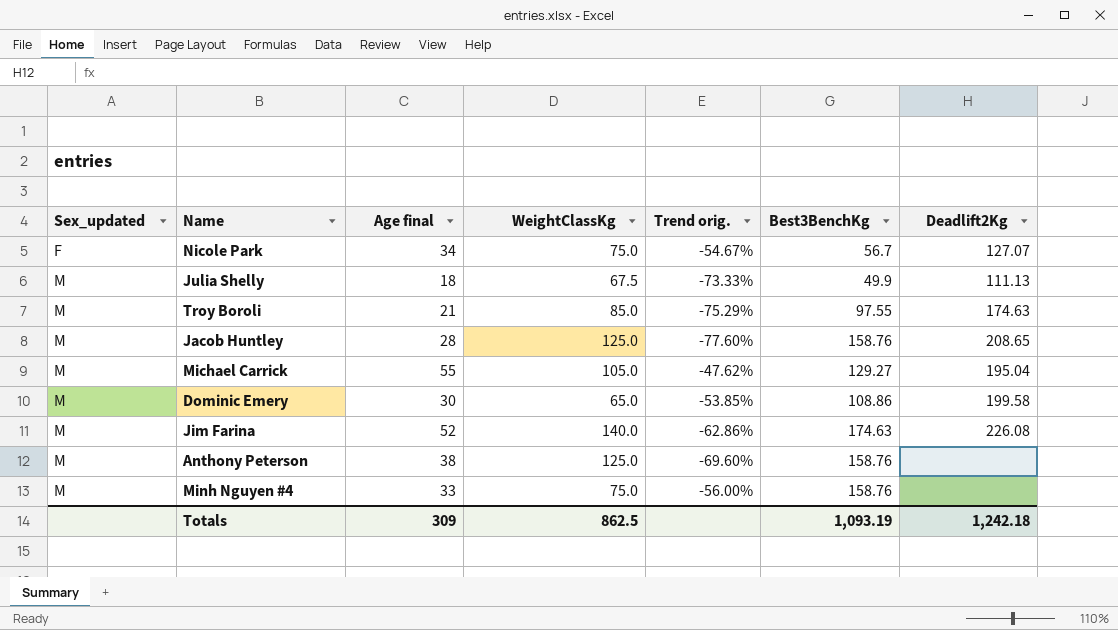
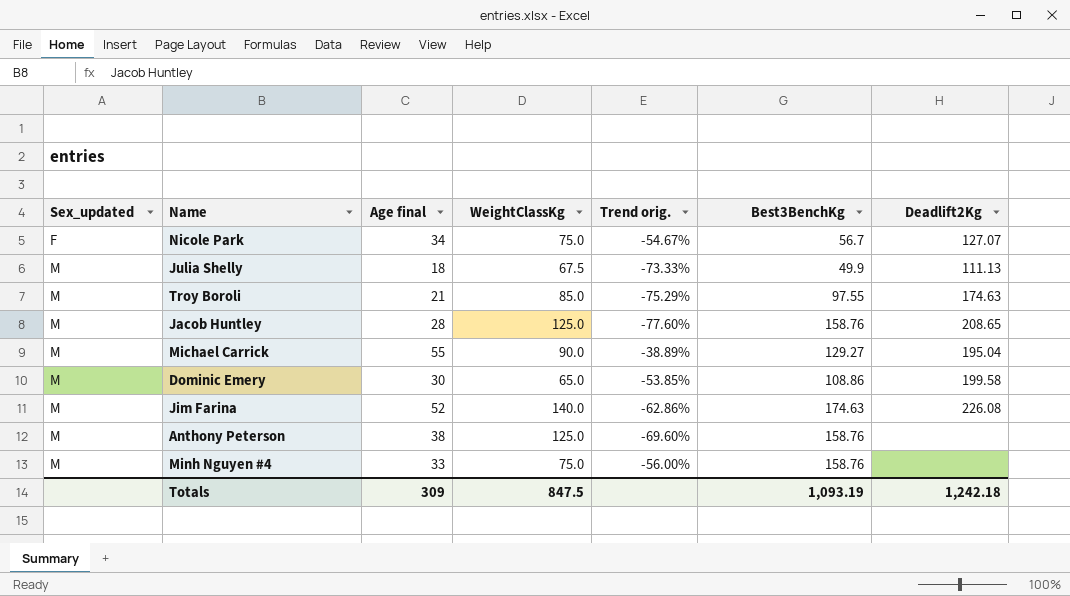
Michael Carrick | WeightClassKg: 105.0 -> 90.0
Michael Carrick | Trend orig.: -47.62% -> -38.89%
Totals | WeightClassKg: 862.5 -> 847.5

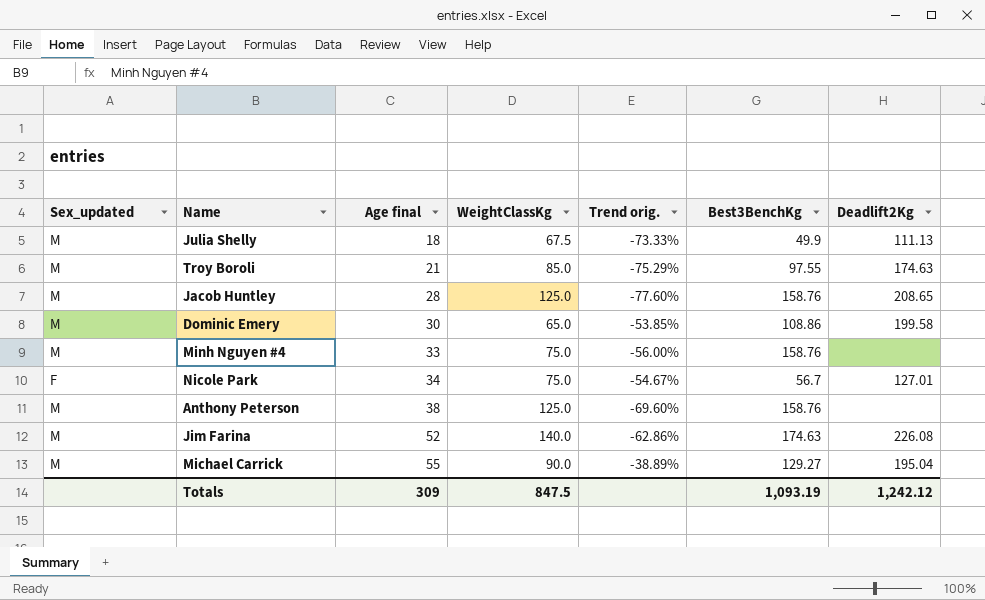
row order: Sex_updated ascending -> Age final ascending
Nicole Park | Deadlift2Kg: 127.07 -> 127.01
Totals | Deadlift2Kg: 1,242.18 -> 1,242.12

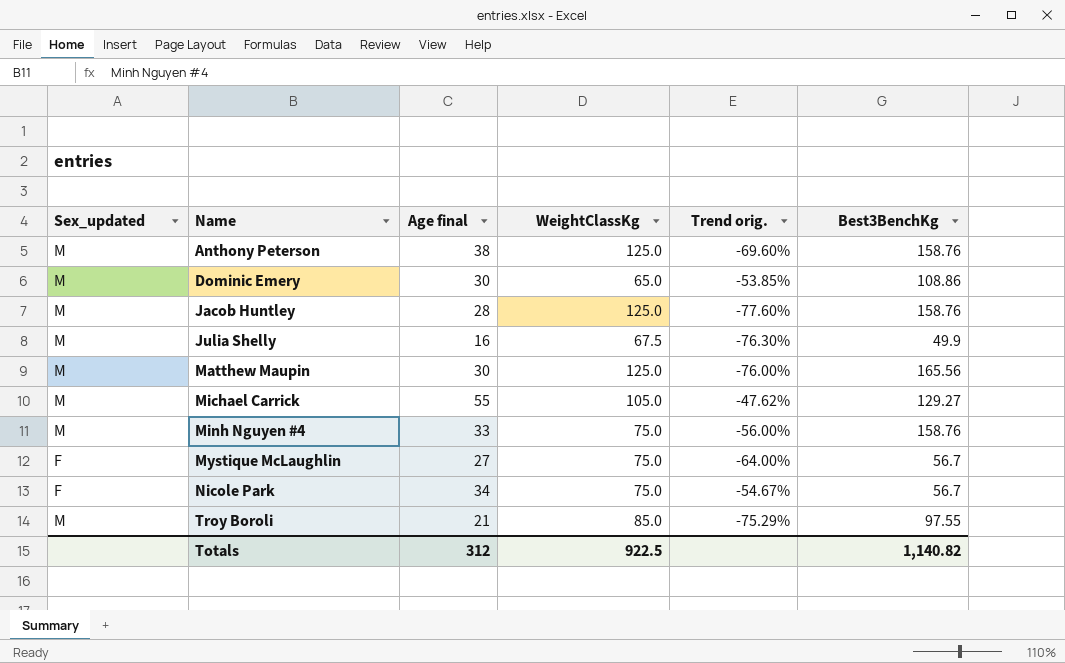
row order: Age final ascending -> Name ascending
column Deadlift2Kg | position: 7 -> none
row Jim Farina: M | 52 | 140.0 | -62.86% | 174.63 | 226.08 -> none
Julia Shelly | Age final: 18 -> 16
Julia Shelly | Trend orig.: -73.33% -> -76.30%
row Matthew Maupin: none -> M | 30 | 125.0 | -76.00% | 165.56
Michael Carrick | WeightClassKg: 90.0 -> 105.0
Michael Carrick | Trend orig.: -38.89% -> -47.62%
row Mystique McLaughlin: none -> F | 27 | 75.0 | -64.00% | 56.7
Totals | Age final: 309 -> 312
Totals | WeightClassKg: 847.5 -> 922.5
Totals | Best3BenchKg: 1,093.19 -> 1,140.82

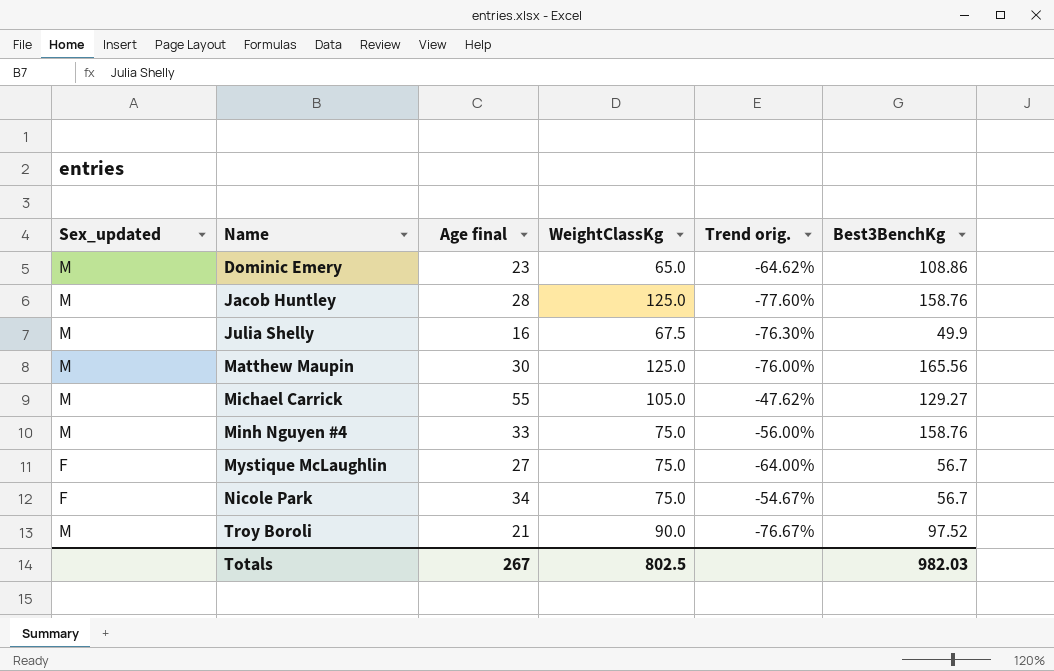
row Anthony Peterson: M | 38 | 125.0 | -69.60% | 158.76 -> none
Dominic Emery | Age final: 30 -> 23
Dominic Emery | Trend orig.: -53.85% -> -64.62%
Troy Boroli | WeightClassKg: 85.0 -> 90.0
Troy Boroli | Trend orig.: -75.29% -> -76.67%
Troy Boroli | Best3BenchKg: 97.55 -> 97.52
Totals | Age final: 312 -> 267
Totals | WeightClassKg: 922.5 -> 802.5
Totals | Best3BenchKg: 1,140.82 -> 982.03

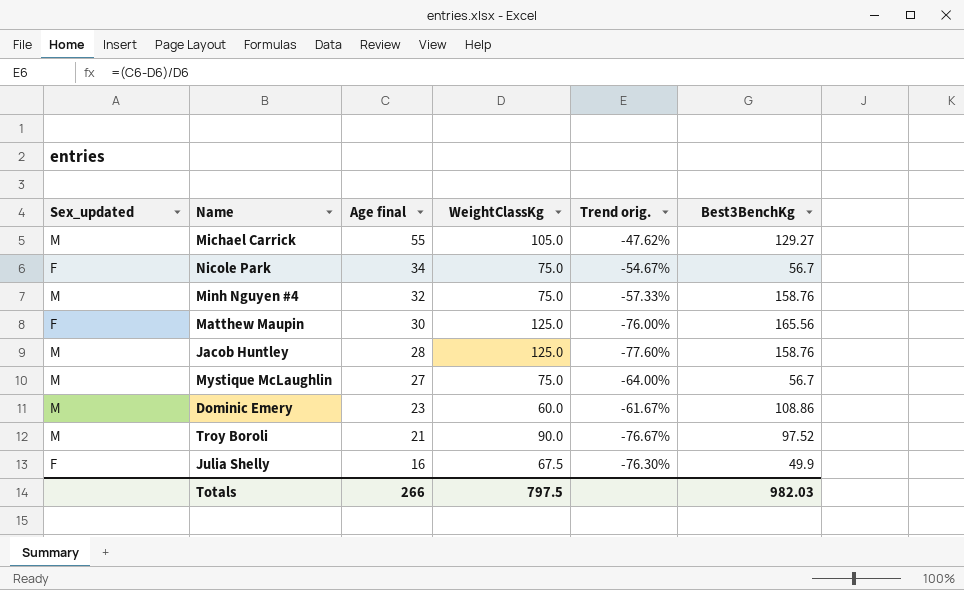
row order: Name ascending -> Age final descending
Minh Nguyen #4 | Age final: 33 -> 32
Minh Nguyen #4 | Trend orig.: -56.00% -> -57.33%
Matthew Maupin | Sex_updated: M -> F
Mystique McLaughlin | Sex_updated: F -> M
Dominic Emery | WeightClassKg: 65.0 -> 60.0
Dominic Emery | Trend orig.: -64.62% -> -61.67%
Julia Shelly | Sex_updated: M -> F
Totals | Age final: 267 -> 266
Totals | WeightClassKg: 802.5 -> 797.5

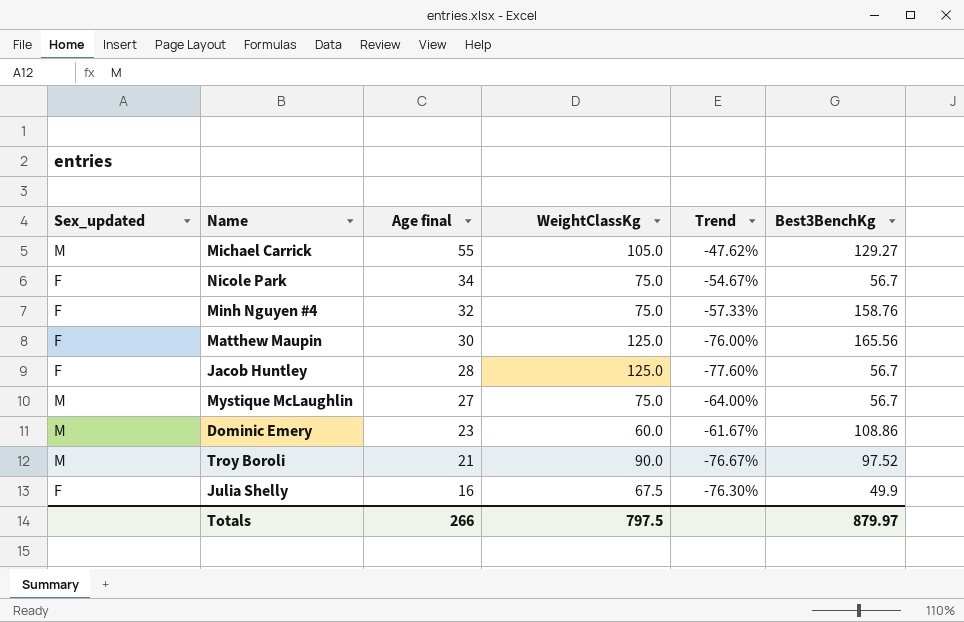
column name: Trend orig. -> Trend
Minh Nguyen #4 | Sex_updated: M -> F
Jacob Huntley | Sex_updated: M -> F
Jacob Huntley | Best3BenchKg: 158.76 -> 56.7
Totals | Best3BenchKg: 982.03 -> 879.97

